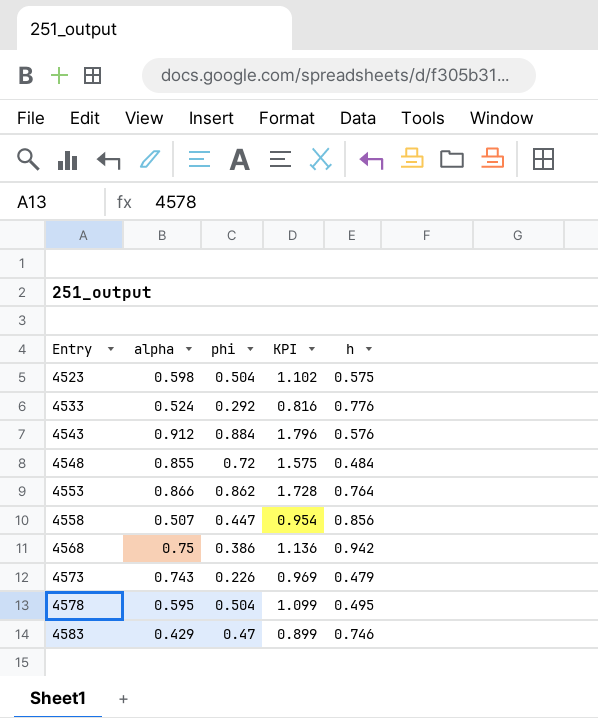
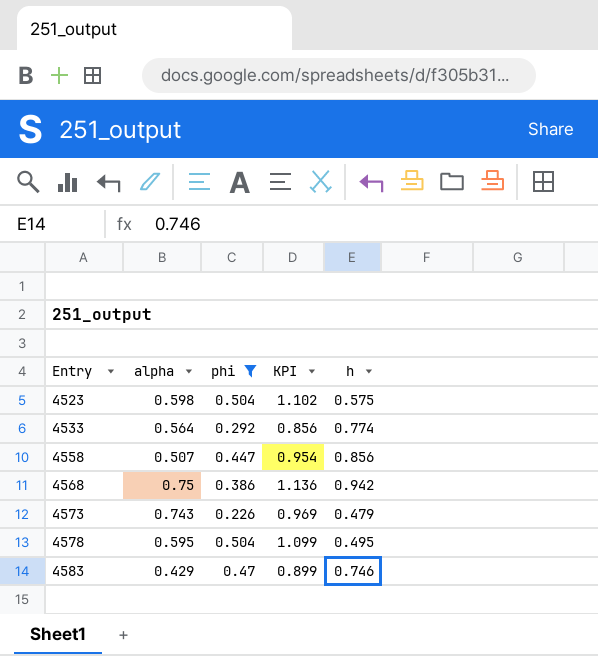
filter: none -> phi <= 0.504
4533 | alpha: 0.524 -> 0.564
4533 | KPI: 0.816 -> 0.856
4533 | h: 0.776 -> 0.774

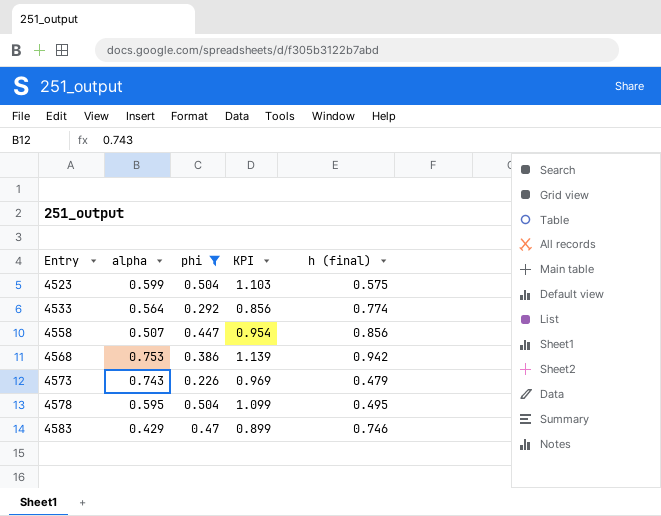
column name: h -> h (final)
4523 | alpha: 0.598 -> 0.599
4523 | KPI: 1.102 -> 1.103
4568 | alpha: 0.75 -> 0.753
4568 | KPI: 1.136 -> 1.139

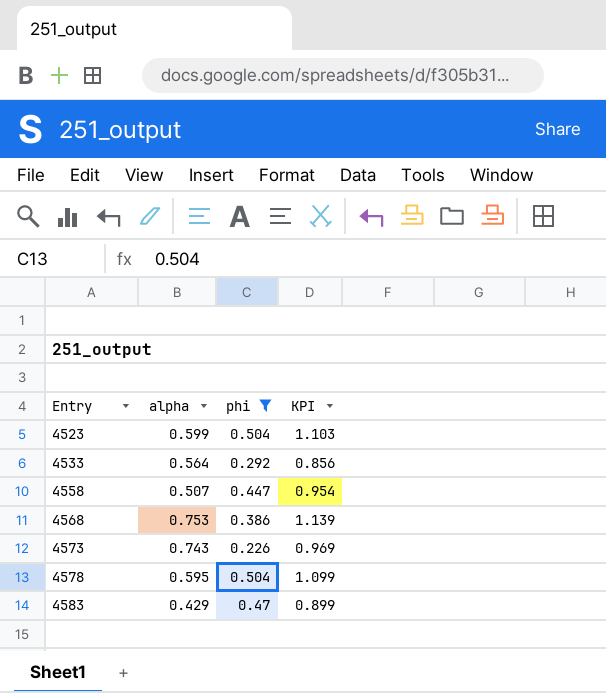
column h (final) | position: 5 -> none

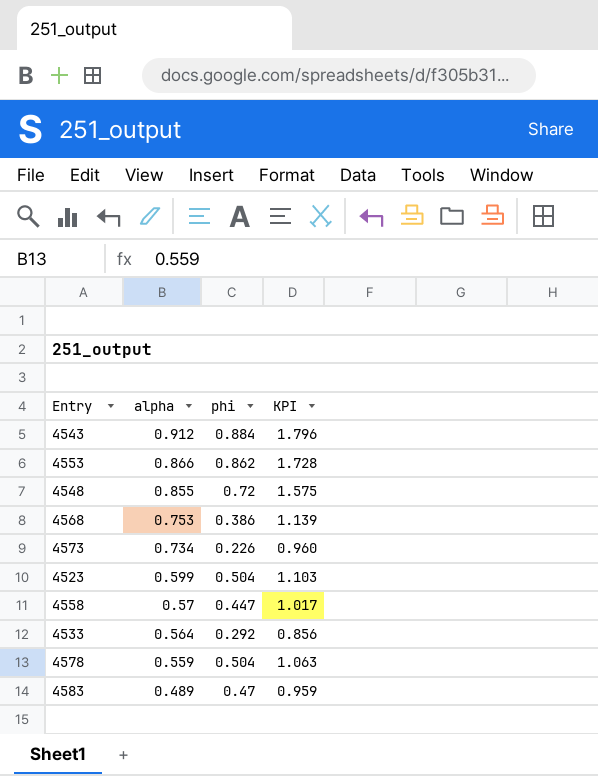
filter: phi <= 0.504 -> none
row order: Entry ascending -> alpha descending
4573 | alpha: 0.743 -> 0.734
4573 | KPI: 0.969 -> 0.960
4558 | alpha: 0.507 -> 0.57
4558 | KPI: 0.954 -> 1.017
4578 | alpha: 0.595 -> 0.559
4578 | KPI: 1.099 -> 1.063
4583 | alpha: 0.429 -> 0.489
4583 | KPI: 0.899 -> 0.959

